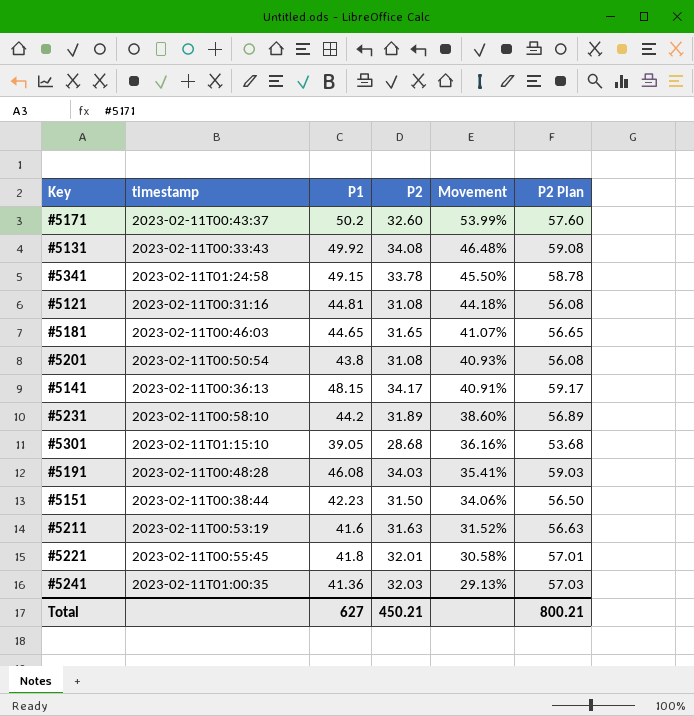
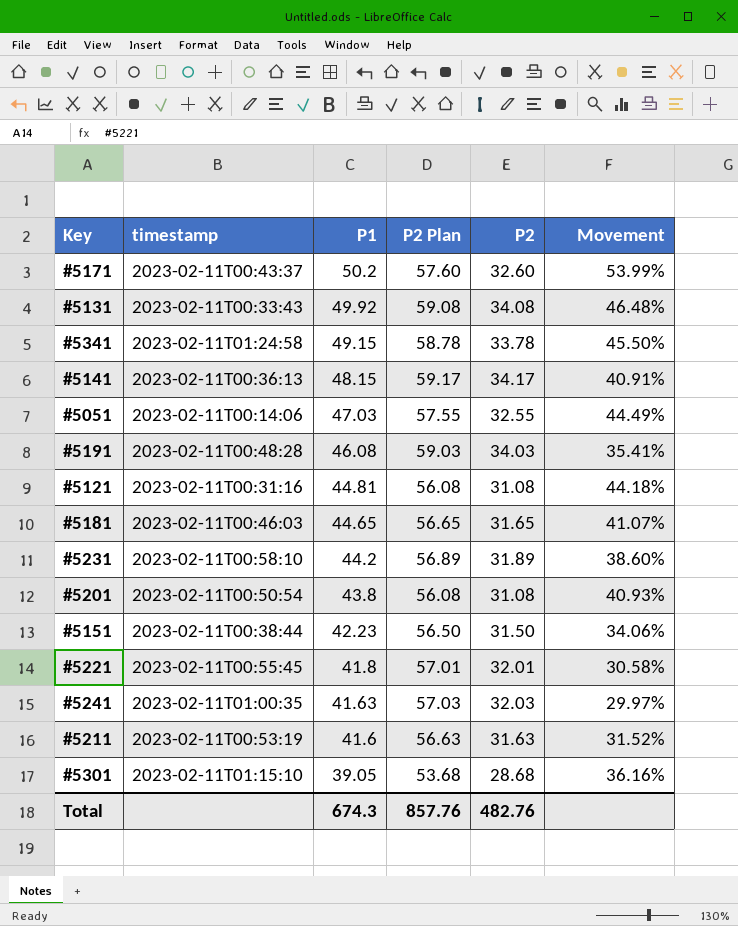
row order: Movement descending -> P1 descending
column P2 Plan | position: 6 -> 4
row #5051: none -> 2023-02-11T00:14:06 | 47.03 | 57.55 | 32.55 | 44.49%
#5241 | P1: 41.36 -> 41.63
#5241 | Movement: 29.13% -> 29.97%
Total | P1: 627 -> 674.3
Total | P2 Plan: 800.21 -> 857.76
Total | P2: 450.21 -> 482.76

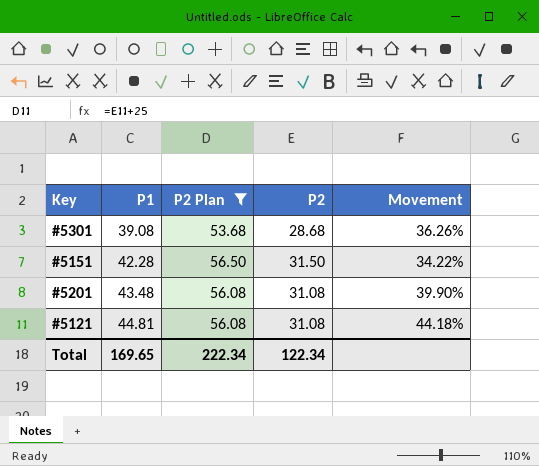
filter: none -> P2 Plan <= 56.50
row order: P1 descending -> P1 ascending
column timestamp | position: 2 -> none
#5301 | P1: 39.05 -> 39.08
#5301 | Movement: 36.16% -> 36.26%
#5151 | P1: 42.23 -> 42.28
#5151 | Movement: 34.06% -> 34.22%
#5201 | P1: 43.8 -> 43.48
#5201 | Movement: 40.93% -> 39.90%
Total | P1: 674.3 -> 169.65
Total | P2 Plan: 857.76 -> 222.34
Total | P2: 482.76 -> 122.34

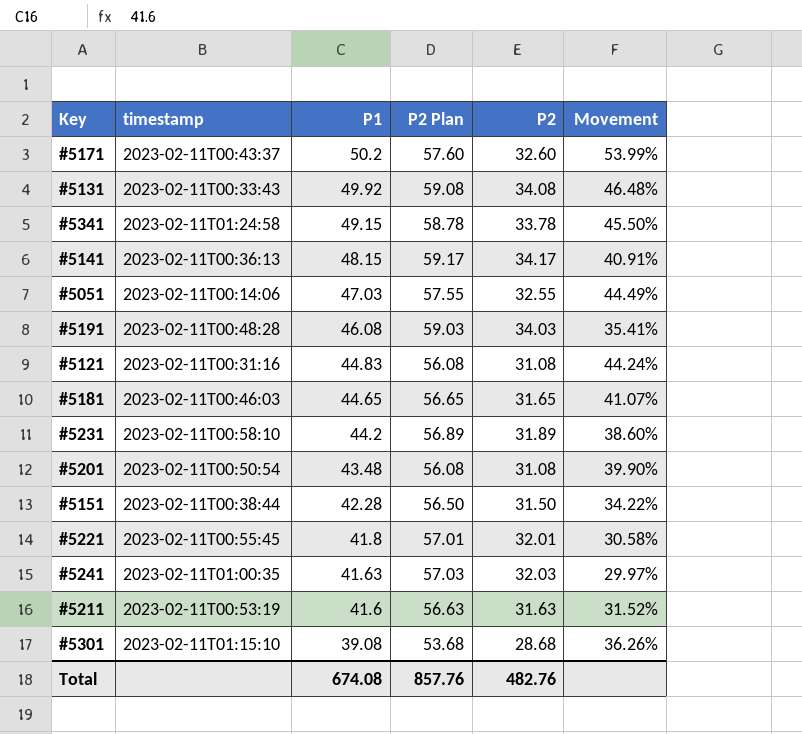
filter: P2 Plan <= 56.50 -> none
row order: P1 ascending -> P1 descending
column timestamp | position: none -> 2
#5121 | P1: 44.81 -> 44.83
#5121 | Movement: 44.18% -> 44.24%
Total | P1: 169.65 -> 674.08
Total | P2 Plan: 222.34 -> 857.76
Total | P2: 122.34 -> 482.76

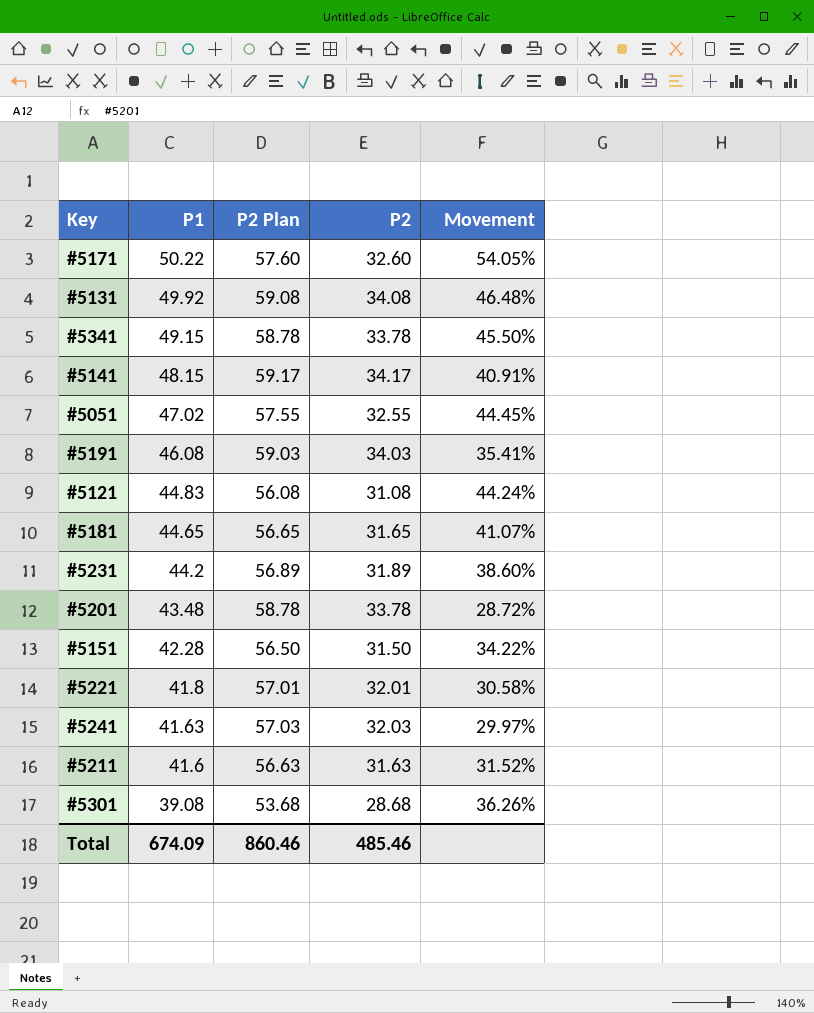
column timestamp | position: 2 -> none
#5171 | P1: 50.2 -> 50.22
#5171 | Movement: 53.99% -> 54.05%
#5051 | P1: 47.03 -> 47.02
#5051 | Movement: 44.49% -> 44.45%
#5201 | P2 Plan: 56.08 -> 58.78
#5201 | P2: 31.08 -> 33.78
#5201 | Movement: 39.90% -> 28.72%
Total | P1: 674.08 -> 674.09
Total | P2 Plan: 857.76 -> 860.46
Total | P2: 482.76 -> 485.46

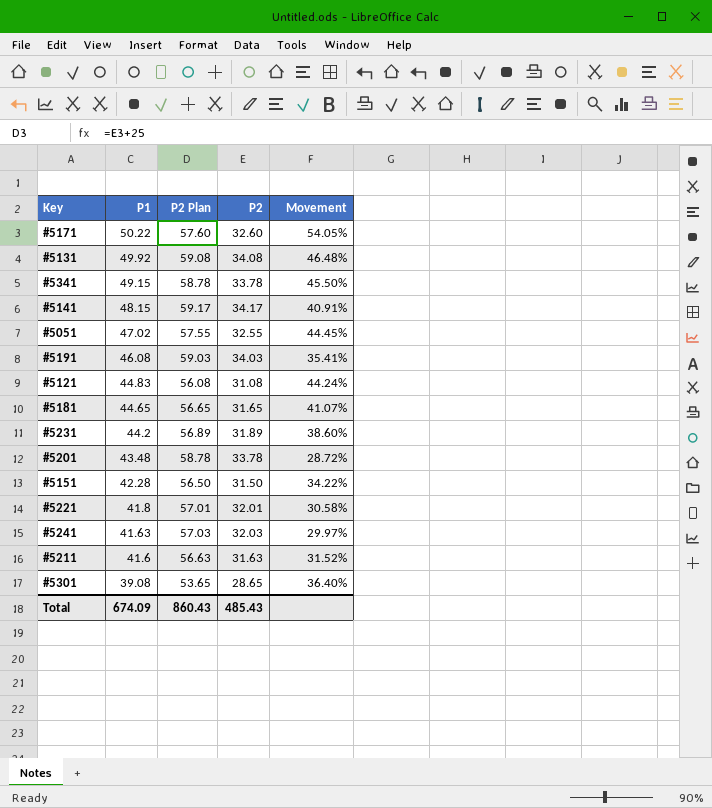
#5301 | P2 Plan: 53.68 -> 53.65
#5301 | P2: 28.68 -> 28.65
#5301 | Movement: 36.26% -> 36.40%
Total | P2 Plan: 860.46 -> 860.43
Total | P2: 485.46 -> 485.43

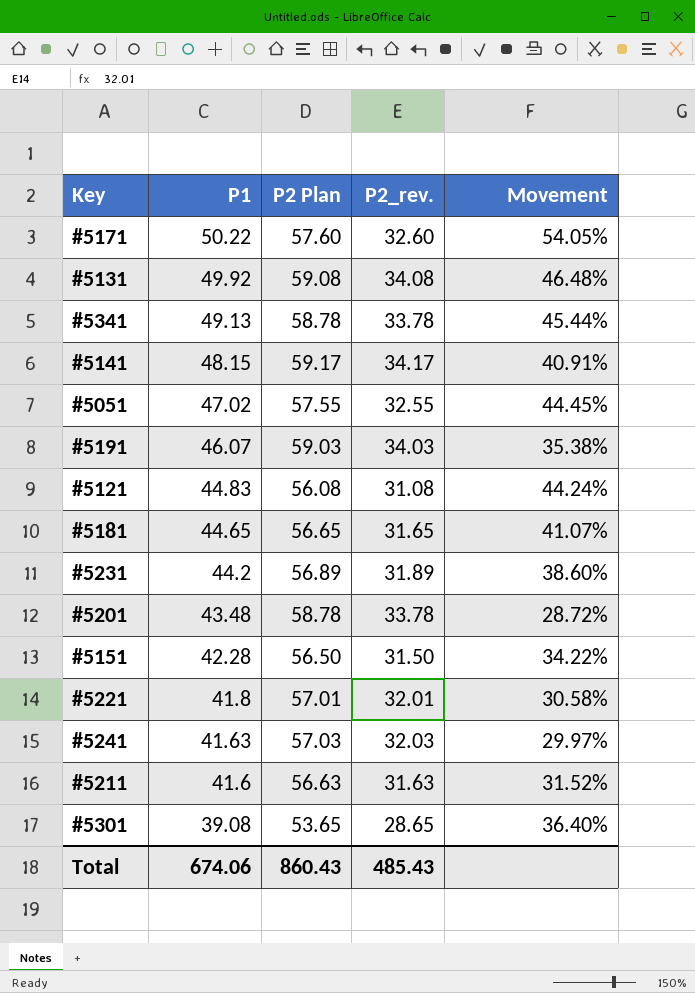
column name: P2 -> P2_rev.
#5341 | P1: 49.15 -> 49.13
#5341 | Movement: 45.50% -> 45.44%
#5191 | P1: 46.08 -> 46.07
#5191 | Movement: 35.41% -> 35.38%
Total | P1: 674.09 -> 674.06

